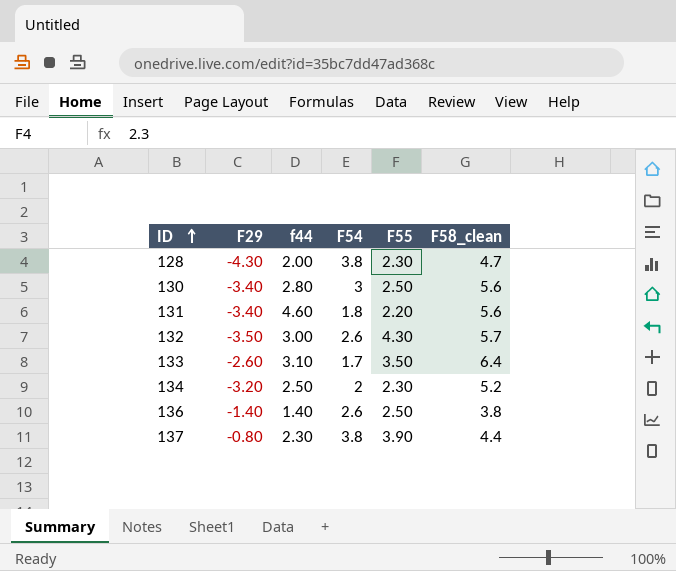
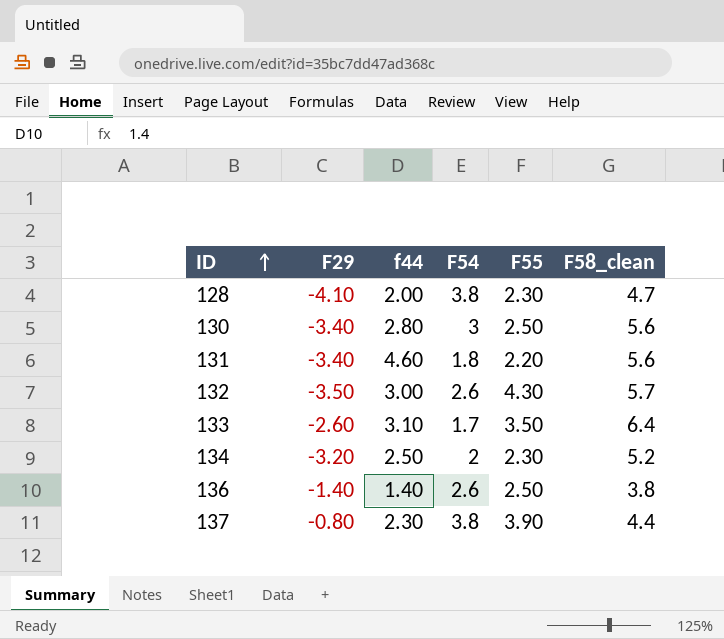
128 | F29: -4.30 -> -4.10

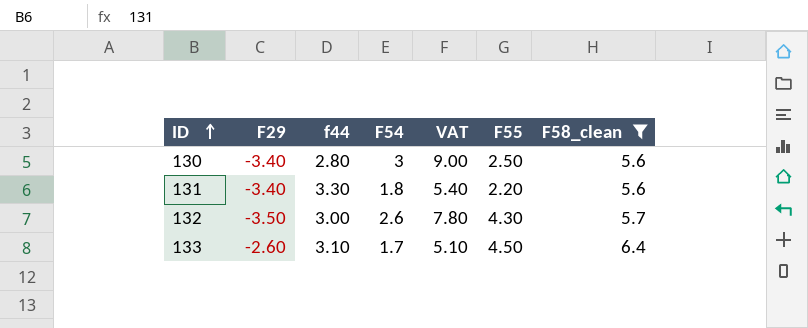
filter: none -> F58_clean >= 5.6
column VAT | formula: none -> [F54] * 3
131 | f44: 4.60 -> 3.30
133 | F55: 3.50 -> 4.50

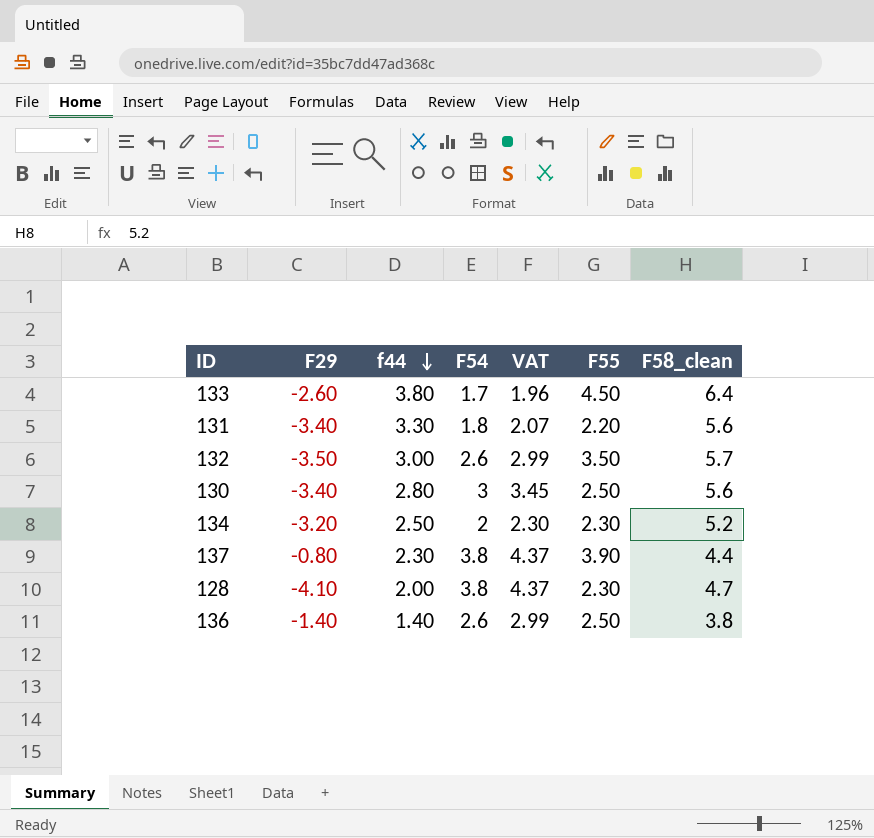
filter: F58_clean >= 5.6 -> none
row order: ID ascending -> f44 descending
column VAT | formula: [F54] * 3 -> [F54] * 1.15
133 | f44: 3.10 -> 3.80
132 | F55: 4.30 -> 3.50

